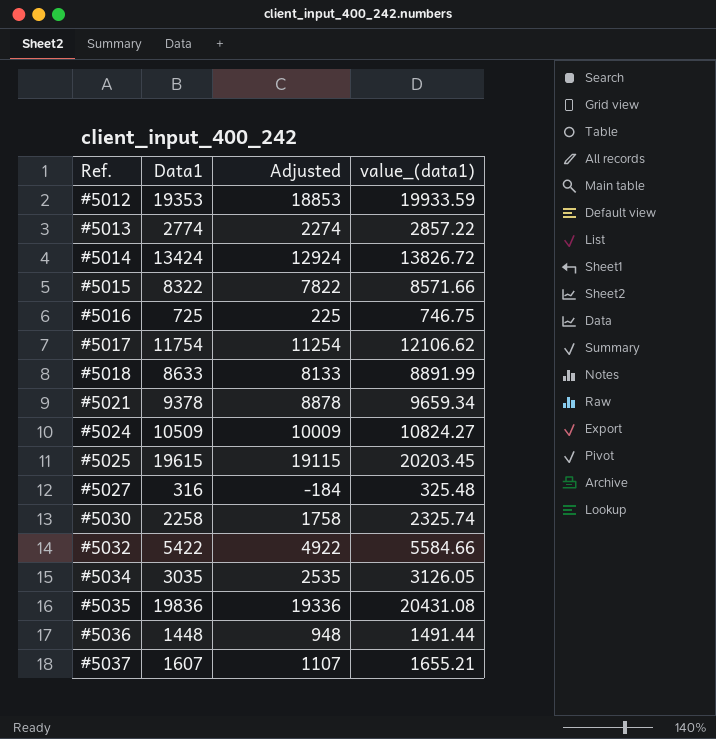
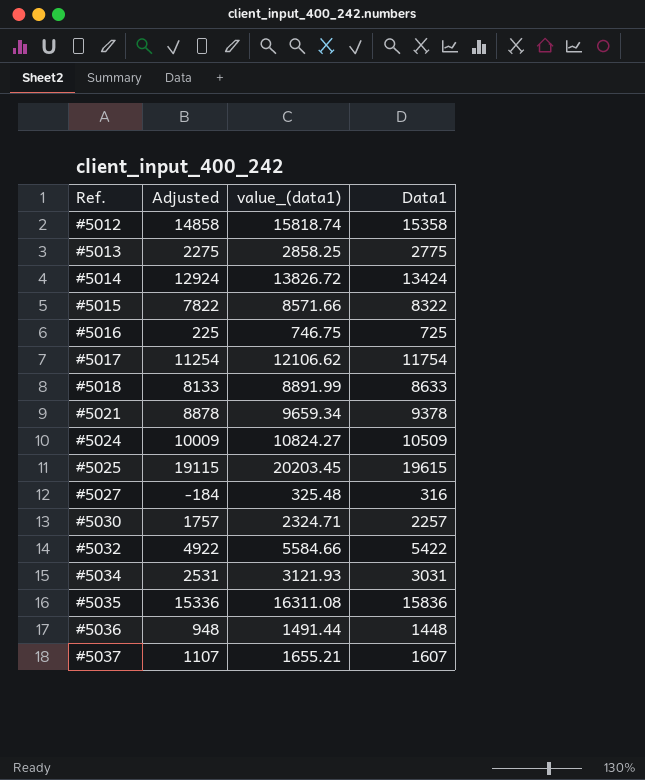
column Data1 | position: 2 -> 4
#5012 | Adjusted: 18853 -> 14858
#5012 | value_(data1): 19933.59 -> 15818.74
#5012 | Data1: 19353 -> 15358
#5013 | Adjusted: 2274 -> 2275
#5013 | value_(data1): 2857.22 -> 2858.25
#5013 | Data1: 2774 -> 2775
#5030 | Adjusted: 1758 -> 1757
#5030 | value_(data1): 2325.74 -> 2324.71
#5030 | Data1: 2258 -> 2257
#5034 | Adjusted: 2535 -> 2531
#5034 | value_(data1): 3126.05 -> 3121.93
#5034 | Data1: 3035 -> 3031
#5035 | Adjusted: 19336 -> 15336
#5035 | value_(data1): 20431.08 -> 16311.08
#5035 | Data1: 19836 -> 15836

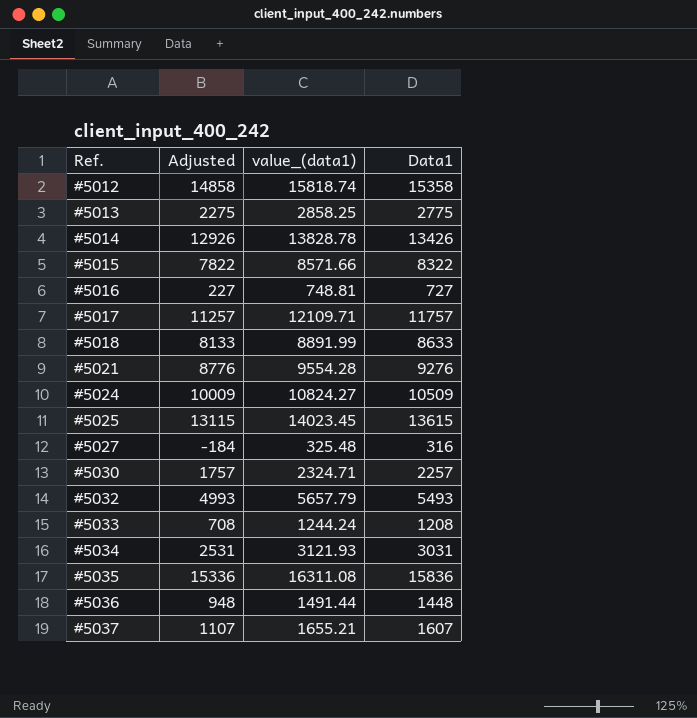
#5014 | Adjusted: 12924 -> 12926
#5014 | value_(data1): 13826.72 -> 13828.78
#5014 | Data1: 13424 -> 13426
#5016 | Adjusted: 225 -> 227
#5016 | value_(data1): 746.75 -> 748.81
#5016 | Data1: 725 -> 727
#5017 | Adjusted: 11254 -> 11257
#5017 | value_(data1): 12106.62 -> 12109.71
#5017 | Data1: 11754 -> 11757
#5021 | Adjusted: 8878 -> 8776
#5021 | value_(data1): 9659.34 -> 9554.28
#5021 | Data1: 9378 -> 9276
#5025 | Adjusted: 19115 -> 13115
#5025 | value_(data1): 20203.45 -> 14023.45
#5025 | Data1: 19615 -> 13615
#5032 | Adjusted: 4922 -> 4993
#5032 | value_(data1): 5584.66 -> 5657.79
#5032 | Data1: 5422 -> 5493
row #5033: none -> 708 | 1244.24 | 1208

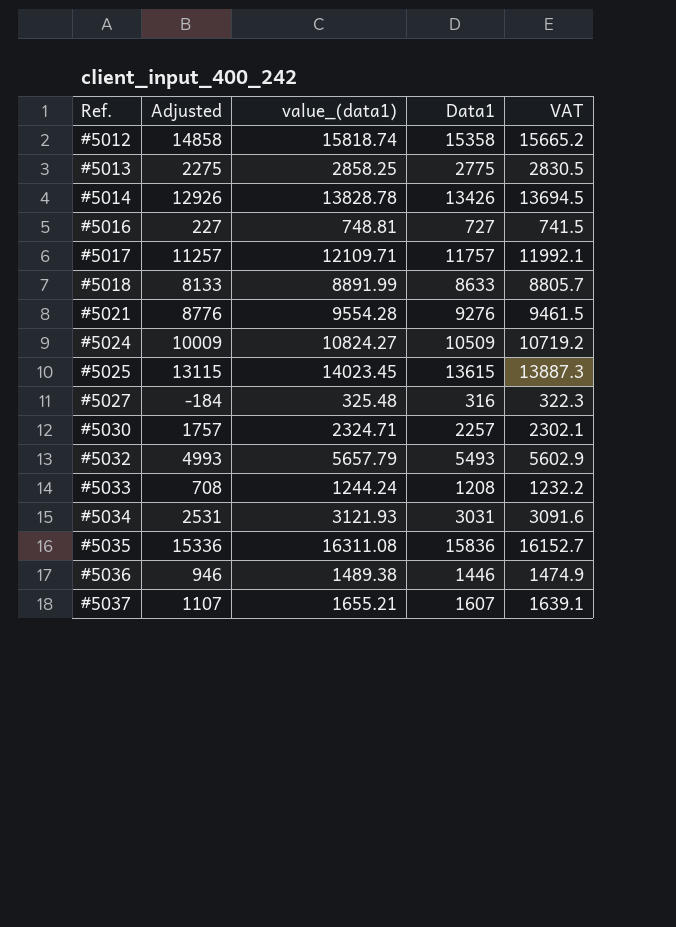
column VAT | formula: none -> [Data1] * 1.02
row #5015: 7822 | 8571.66 | 8322 -> none
#5036 | Adjusted: 948 -> 946
#5036 | value_(data1): 1491.44 -> 1489.38
#5036 | Data1: 1448 -> 1446

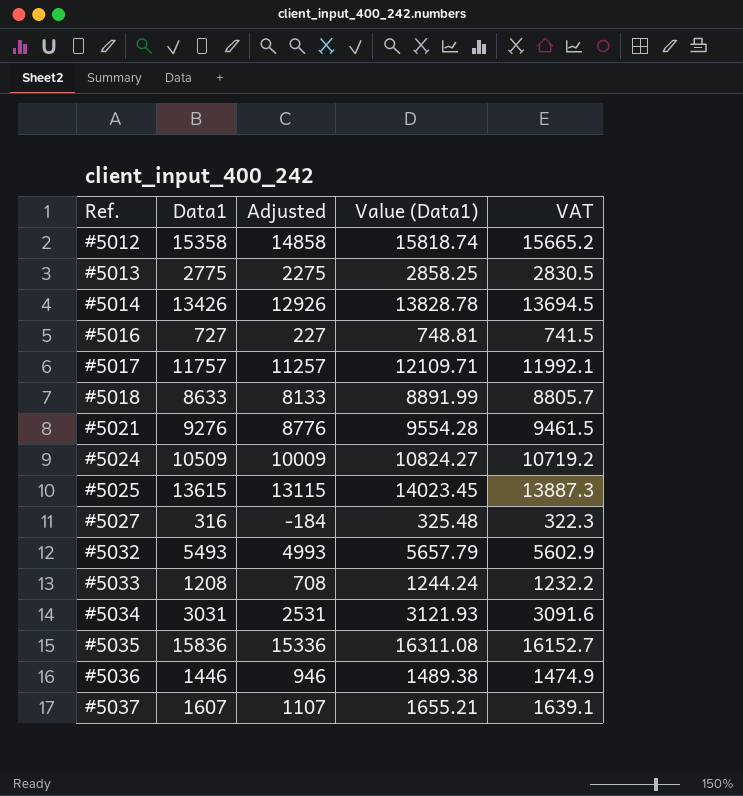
column Data1 | position: 4 -> 2
column name: value_(data1) -> Value (Data1)
row #5030: 1757 | 2324.71 | 2257 | 2302.1 -> none

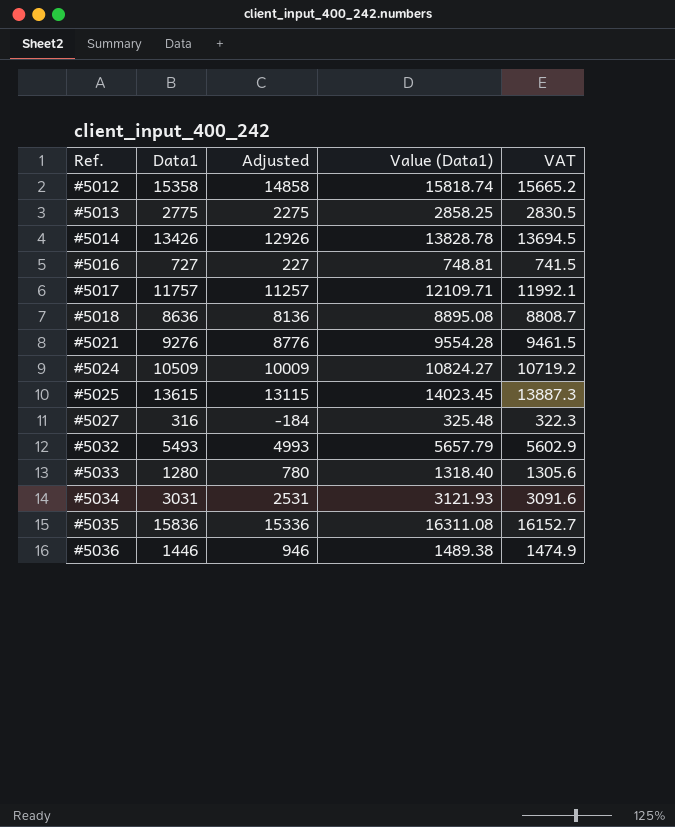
row #5037: 1607 | 1107 | 1655.21 | 1639.1 -> none
#5018 | Data1: 8633 -> 8636
#5018 | Adjusted: 8133 -> 8136
#5018 | Value (Data1): 8891.99 -> 8895.08
#5018 | VAT: 8805.7 -> 8808.7
#5033 | Data1: 1208 -> 1280
#5033 | Adjusted: 708 -> 780
#5033 | Value (Data1): 1244.24 -> 1318.40
#5033 | VAT: 1232.2 -> 1305.6

